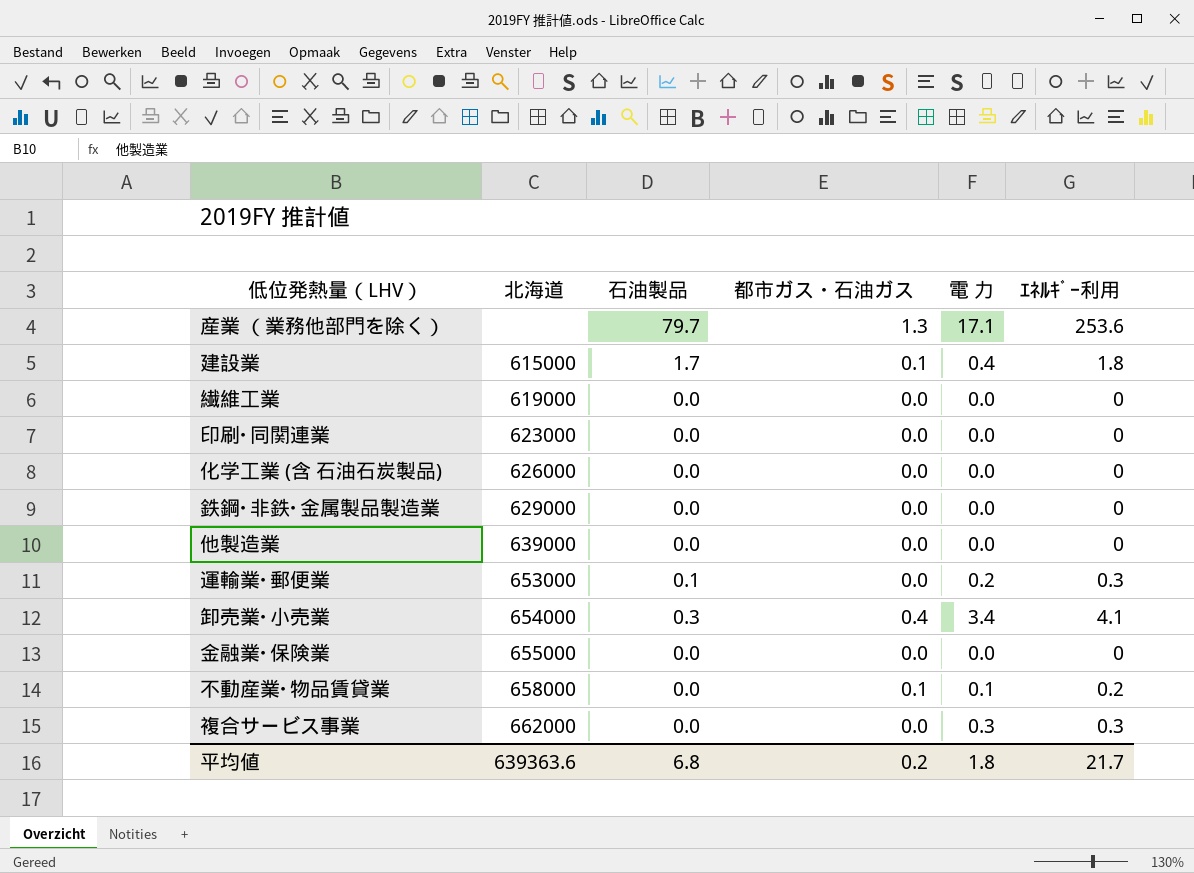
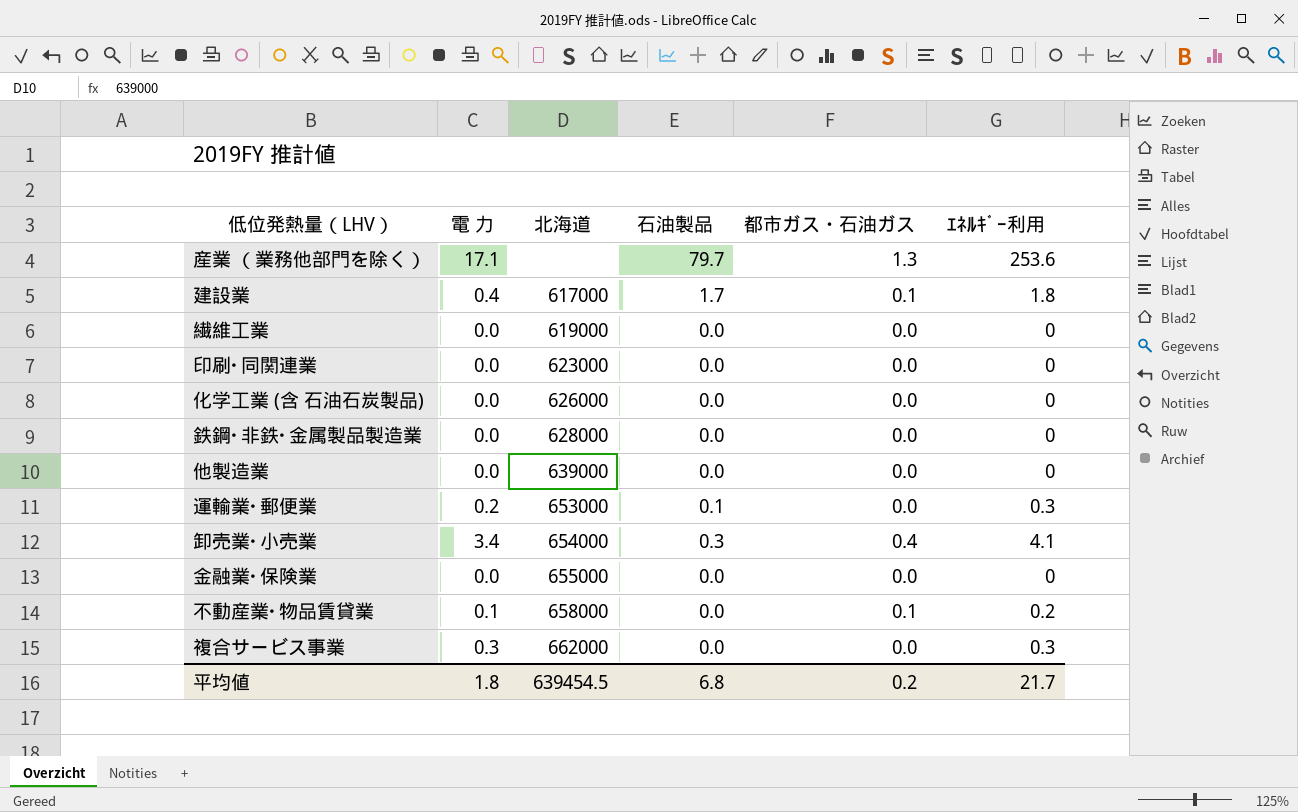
column 電 力 | position: 5 -> 2
建設業 | 北海道: 615000 -> 617000
鉄鋼･非鉄･金属製品製造業 | 北海道: 629000 -> 628000
平均値 | 北海道: 639363.6 -> 639454.5

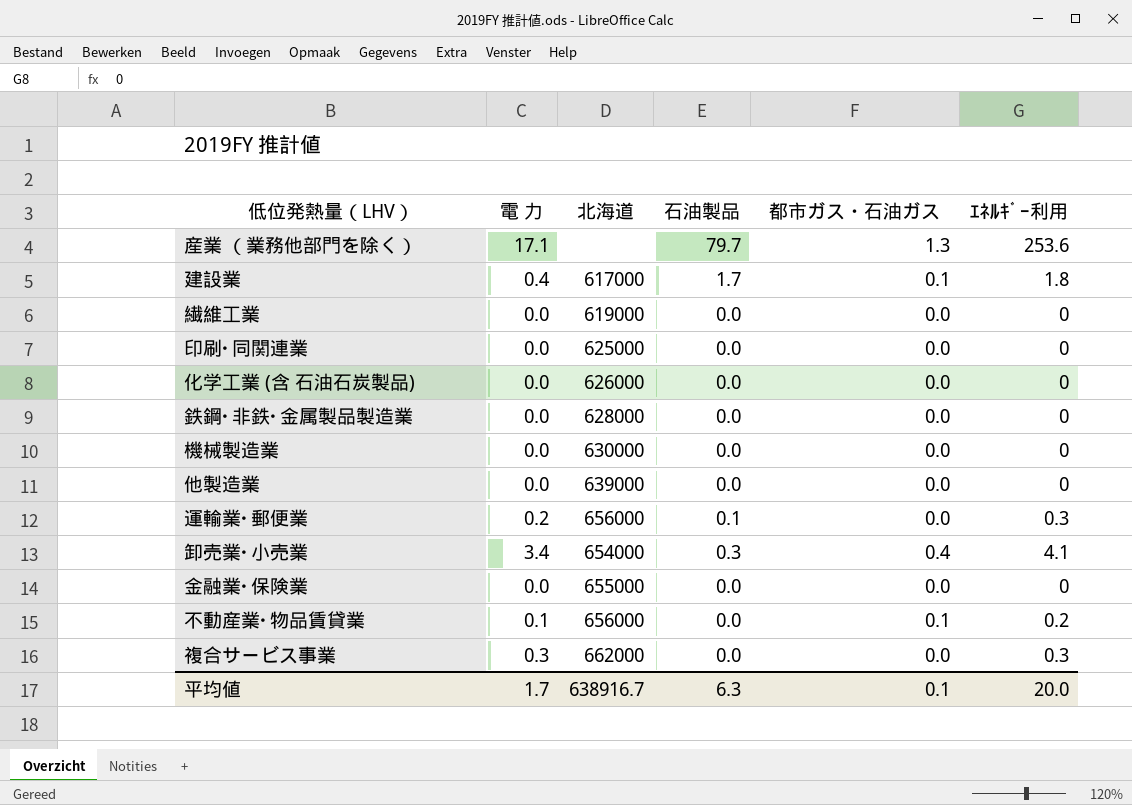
印刷･同関連業 | 北海道: 623000 -> 625000
row 機械製造業: none -> 0.0 | 630000 | 0.0 | 0.0 | 0
運輸業･郵便業 | 北海道: 653000 -> 656000
不動産業･物品賃貸業 | 北海道: 658000 -> 656000
平均値 | 電 力: 1.8 -> 1.7
平均値 | 北海道: 639454.5 -> 638916.7
平均値 | 石油製品: 6.8 -> 6.3
平均値 | 都市ガス・石油ガス: 0.2 -> 0.1
平均値 | ｴﾈﾙｷﾞｰ利用: 21.7 -> 20.0

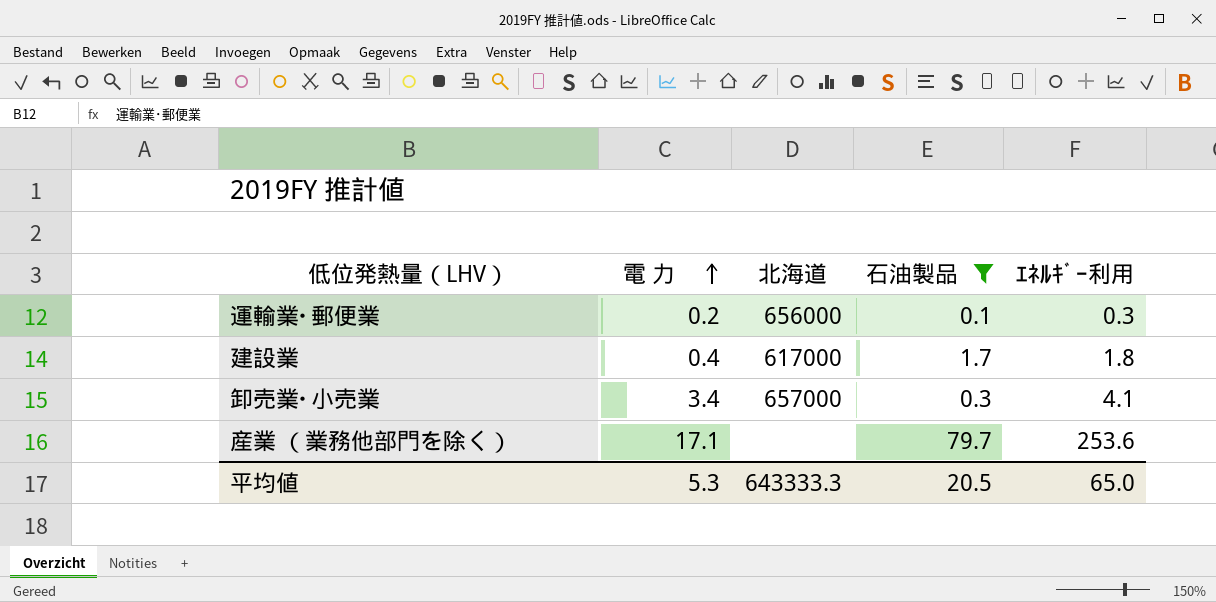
filter: none -> 石油製品 != 0.0
row order: none -> 電 力 ascending
column 都市ガス・石油ガス | position: 5 -> none
卸売業･小売業 | 北海道: 654000 -> 657000
平均値 | 電 力: 1.7 -> 5.3
平均値 | 北海道: 638916.7 -> 643333.3
平均値 | 石油製品: 6.3 -> 20.5
平均値 | ｴﾈﾙｷﾞｰ利用: 20.0 -> 65.0

